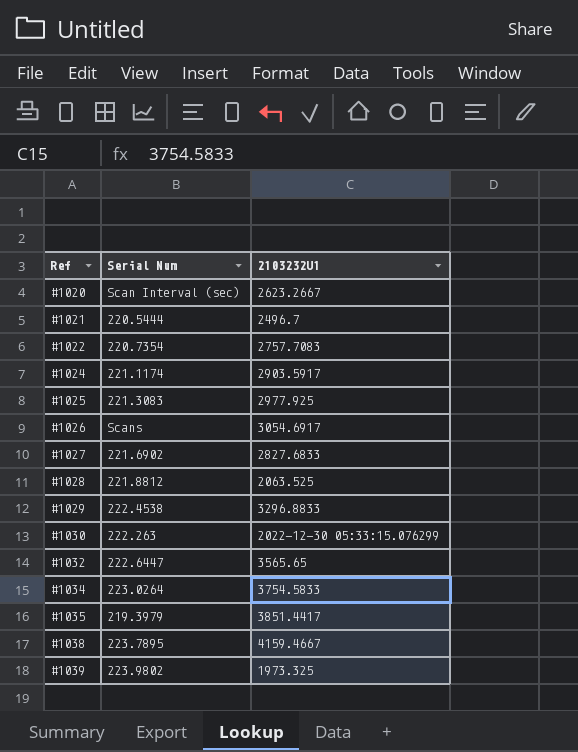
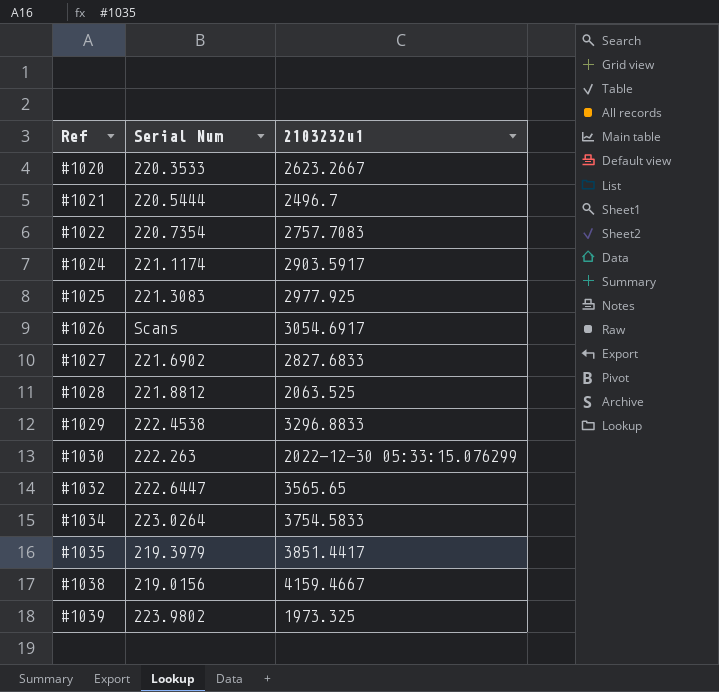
column name: 2103232U1 -> 2103232u1
#1020 | Serial Num: Scan Interval (sec) -> 220.3533
#1038 | Serial Num: 223.7895 -> 219.0156

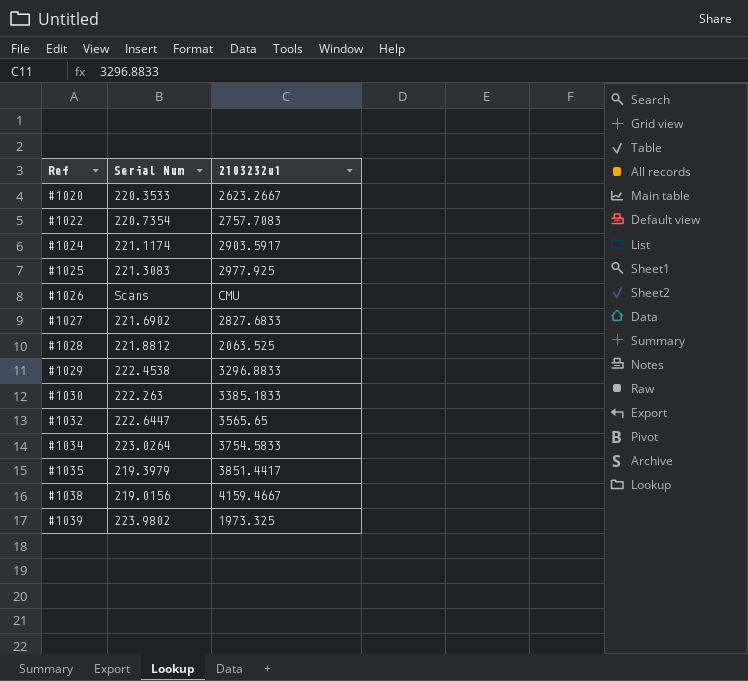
row #1021: 220.5444 | 2496.7 -> none
#1026 | 2103232u1: 3054.6917 -> CMU
#1030 | 2103232u1: 2022-12-30 05:33:15.076299 -> 3385.1833

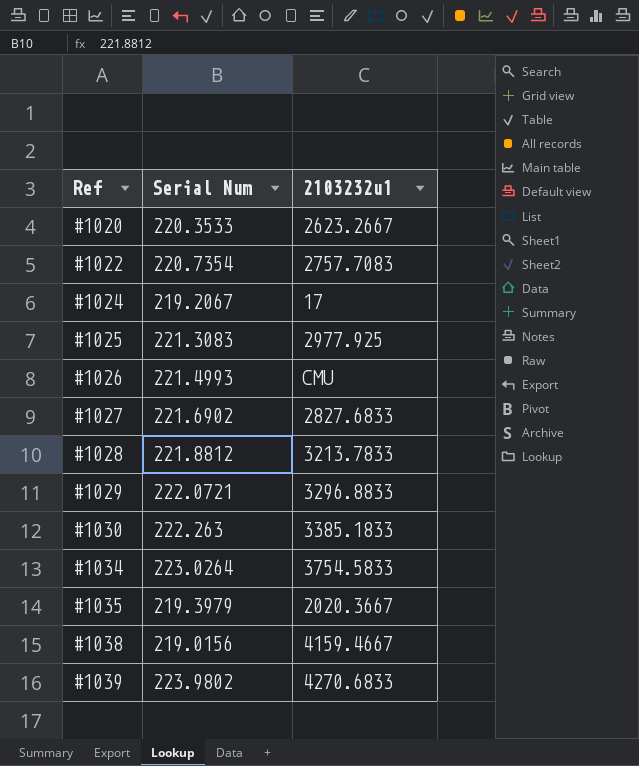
row #1032: 222.6447 | 3565.65 -> none
#1024 | Serial Num: 221.1174 -> 219.2067
#1024 | 2103232u1: 2903.5917 -> 17
#1026 | Serial Num: Scans -> 221.4993
#1028 | 2103232u1: 2063.525 -> 3213.7833
#1029 | Serial Num: 222.4538 -> 222.0721
#1035 | 2103232u1: 3851.4417 -> 2020.3667
#1039 | 2103232u1: 1973.325 -> 4270.6833

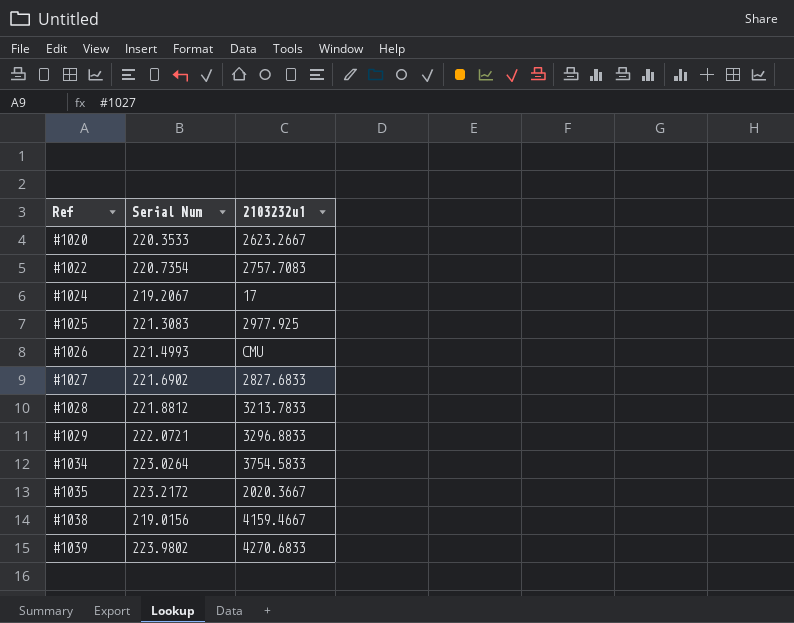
row #1030: 222.263 | 3385.1833 -> none
#1035 | Serial Num: 219.3979 -> 223.2172

